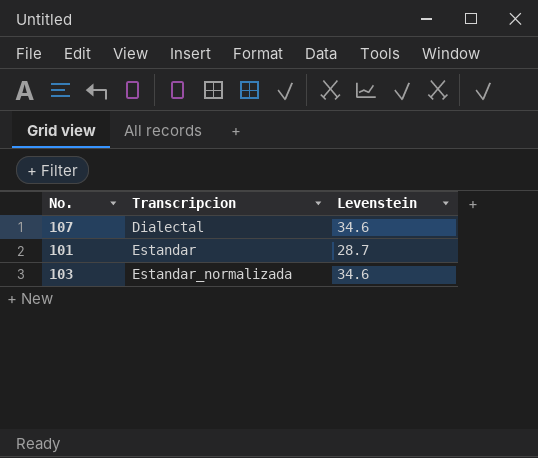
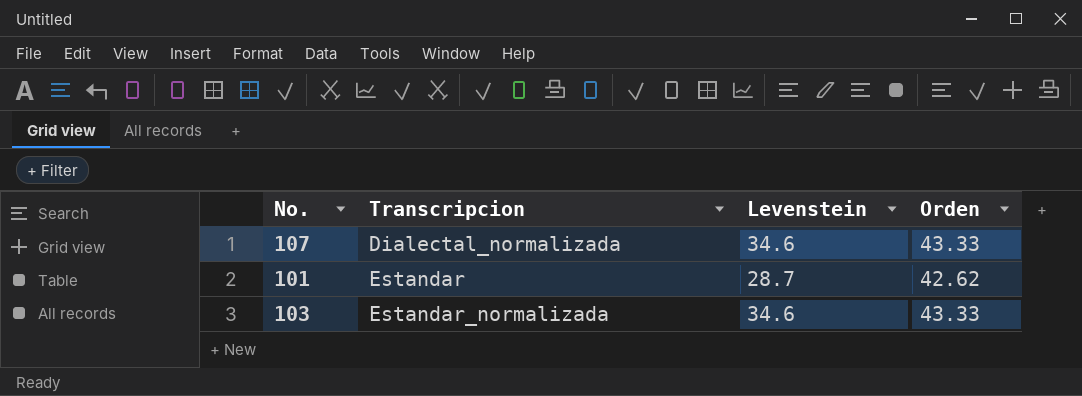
column Orden | position: none -> 4
107 | Transcripcion: Dialectal -> Dialectal_normalizada

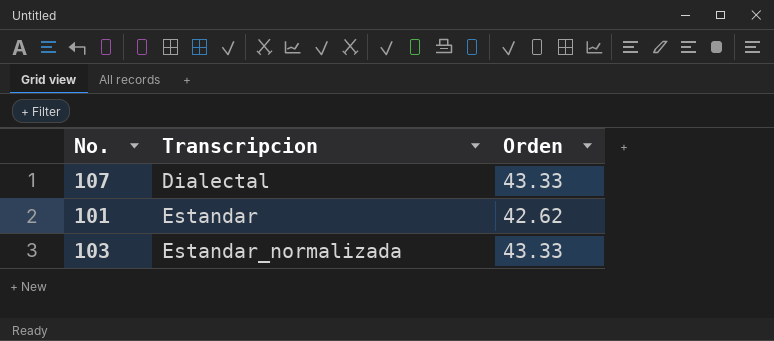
column Levenstein | position: 3 -> none
107 | Transcripcion: Dialectal_normalizada -> Dialectal

